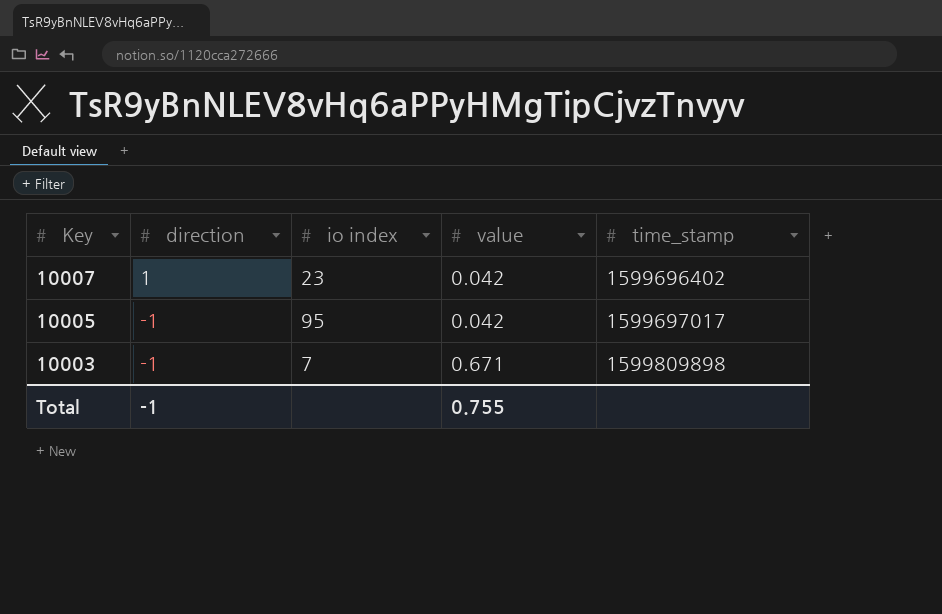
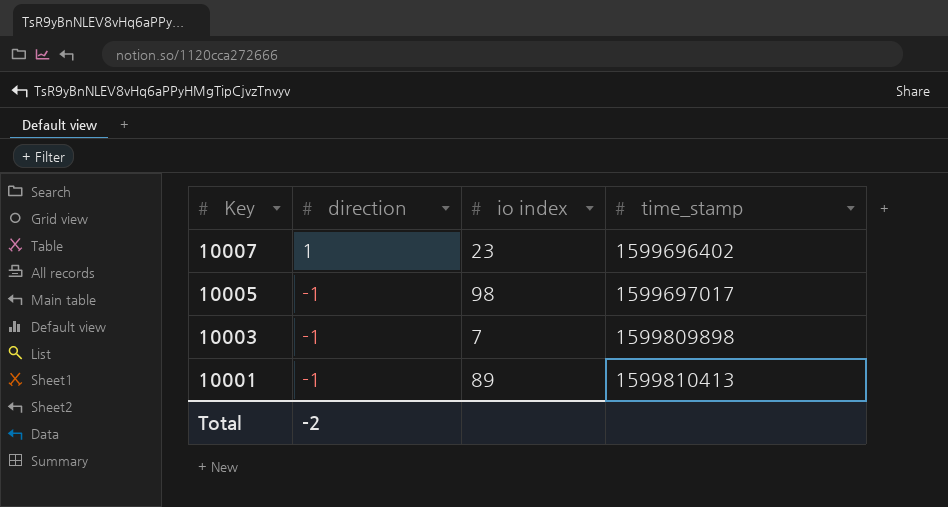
column value | position: 4 -> none
10005 | io index: 95 -> 98
row 10001: none -> -1 | 89 | 1599810413
Total | direction: -1 -> -2

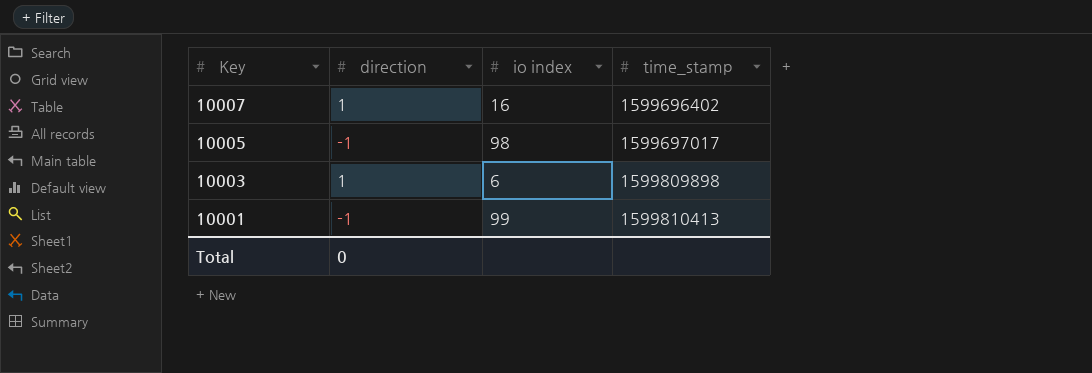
10007 | io index: 23 -> 16
10003 | direction: -1 -> 1
10003 | io index: 7 -> 6
10001 | io index: 89 -> 99
Total | direction: -2 -> 0

